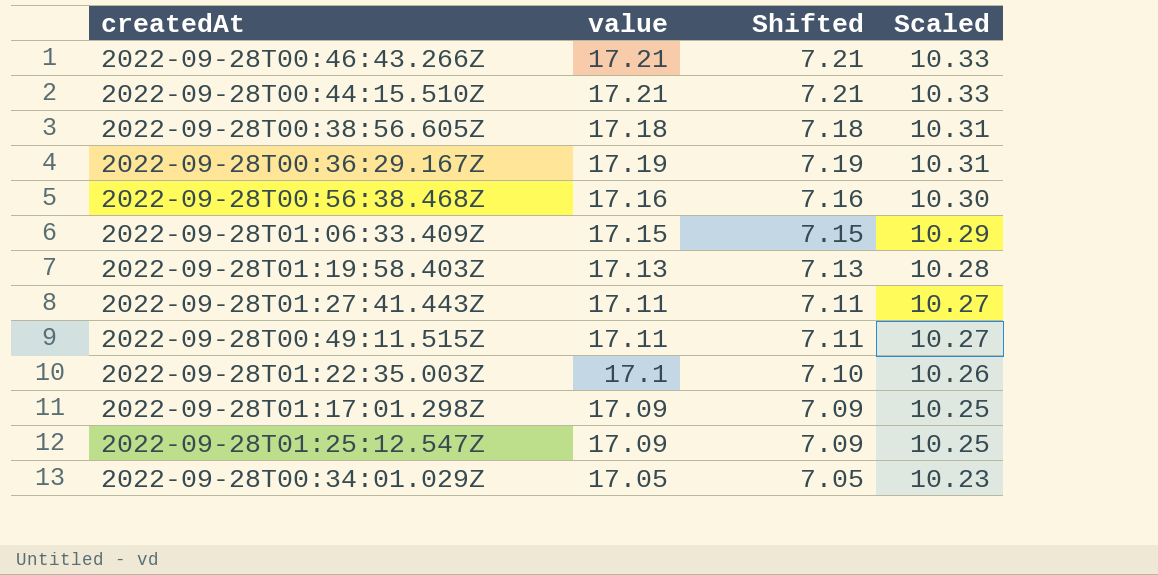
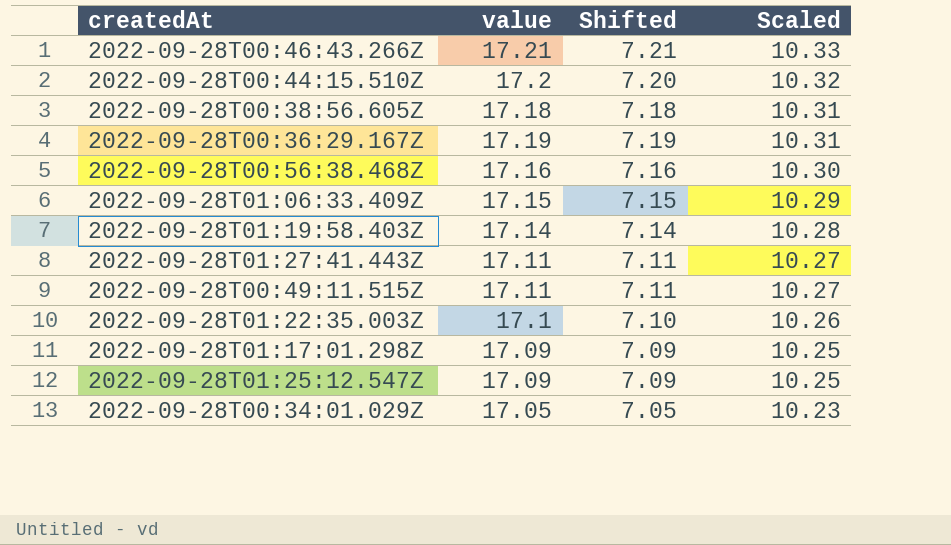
2022-09-28T00:44:15.510Z | value: 17.21 -> 17.2
2022-09-28T00:44:15.510Z | Shifted: 7.21 -> 7.20
2022-09-28T00:44:15.510Z | Scaled: 10.33 -> 10.32
2022-09-28T01:19:58.403Z | value: 17.13 -> 17.14
2022-09-28T01:19:58.403Z | Shifted: 7.13 -> 7.14

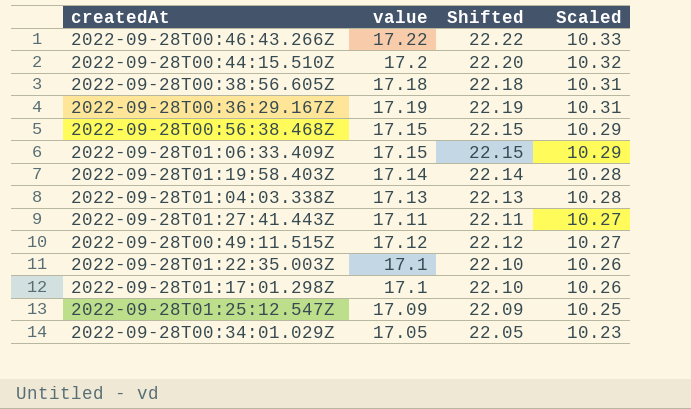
column Shifted | formula: [value] - 10 -> [value] + 5
2022-09-28T00:46:43.266Z | value: 17.21 -> 17.22
2022-09-28T00:56:38.468Z | value: 17.16 -> 17.15
2022-09-28T00:56:38.468Z | Scaled: 10.30 -> 10.29
row 2022-09-28T01:04:03.338Z: none -> 17.13 | 22.13 | 10.28
2022-09-28T00:49:11.515Z | value: 17.11 -> 17.12
2022-09-28T01:17:01.298Z | value: 17.09 -> 17.1
2022-09-28T01:17:01.298Z | Scaled: 10.25 -> 10.26

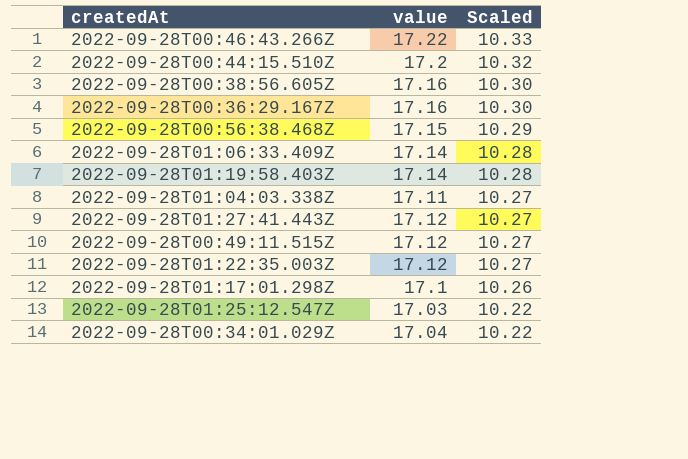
column Shifted | formula: [value] + 5 -> none
2022-09-28T00:38:56.605Z | value: 17.18 -> 17.16
2022-09-28T00:38:56.605Z | Scaled: 10.31 -> 10.30
2022-09-28T00:36:29.167Z | value: 17.19 -> 17.16
2022-09-28T00:36:29.167Z | Scaled: 10.31 -> 10.30
2022-09-28T01:06:33.409Z | value: 17.15 -> 17.14
2022-09-28T01:06:33.409Z | Scaled: 10.29 -> 10.28
2022-09-28T01:04:03.338Z | value: 17.13 -> 17.11
2022-09-28T01:04:03.338Z | Scaled: 10.28 -> 10.27
2022-09-28T01:27:41.443Z | value: 17.11 -> 17.12
2022-09-28T01:22:35.003Z | value: 17.1 -> 17.12
2022-09-28T01:22:35.003Z | Scaled: 10.26 -> 10.27
2022-09-28T01:25:12.547Z | value: 17.09 -> 17.03
2022-09-28T01:25:12.547Z | Scaled: 10.25 -> 10.22
2022-09-28T00:34:01.029Z | value: 17.05 -> 17.04
2022-09-28T00:34:01.029Z | Scaled: 10.23 -> 10.22

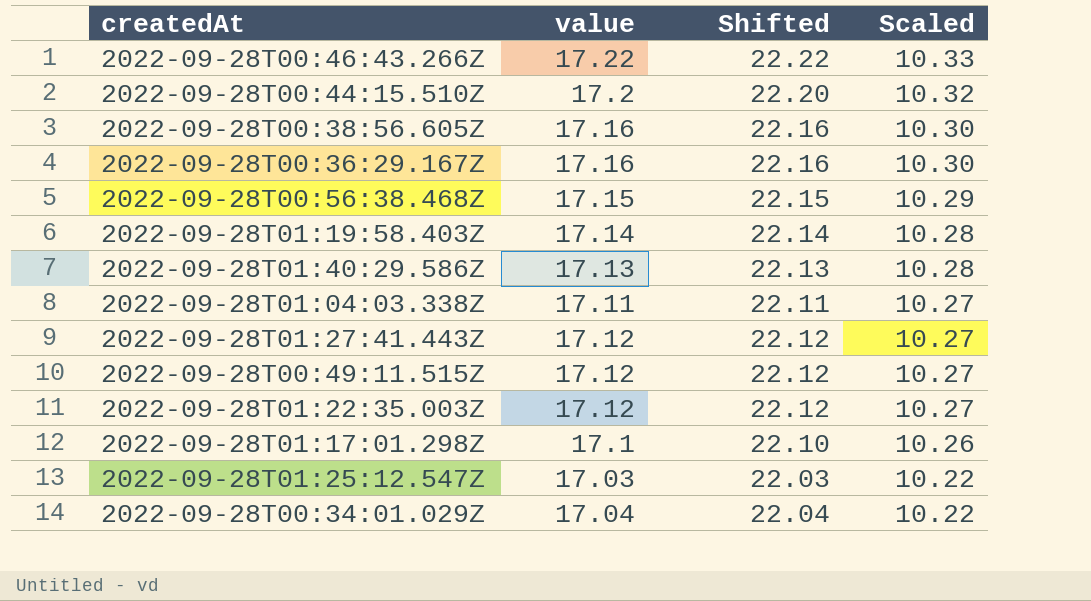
column Shifted | formula: none -> [value] + 5
row 2022-09-28T01:06:33.409Z: 17.14 | 10.28 -> none
row 2022-09-28T01:40:29.586Z: none -> 17.13 | 22.13 | 10.28

